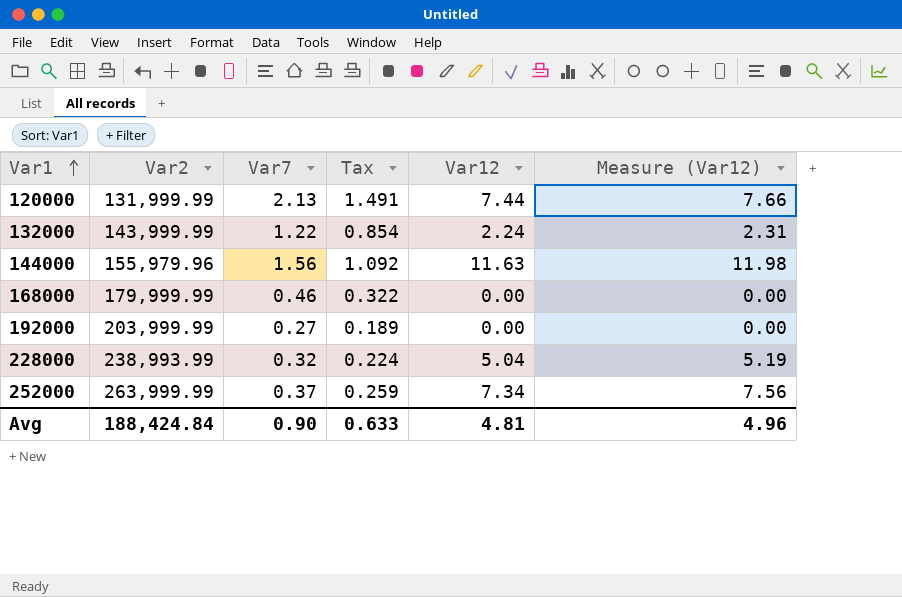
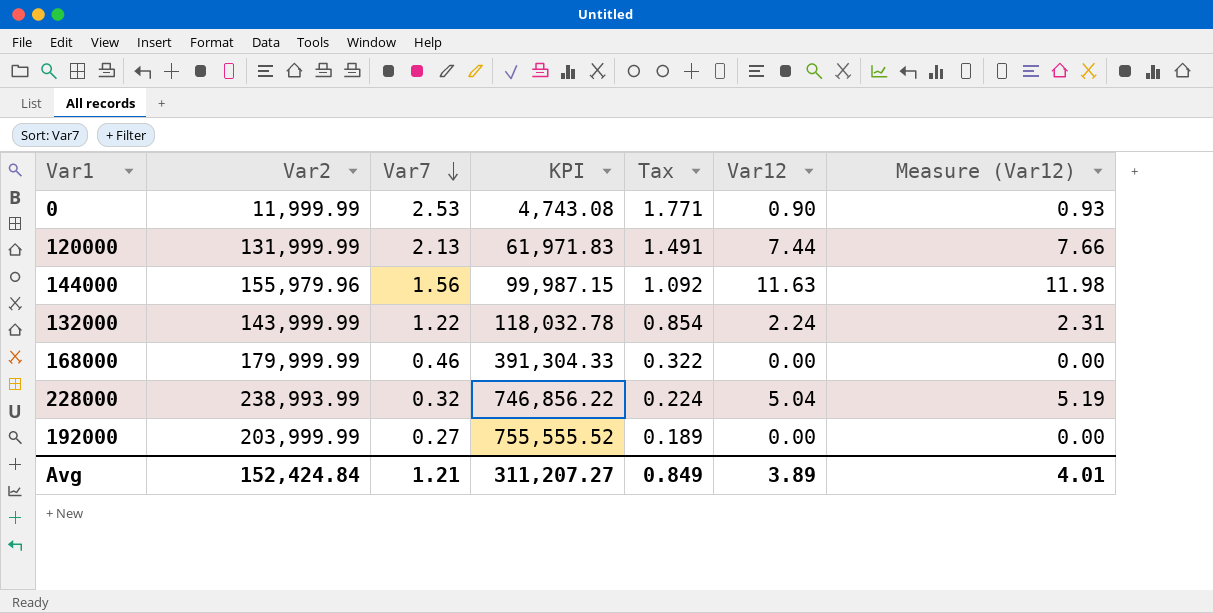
row order: Var1 ascending -> Var7 descending
column KPI | formula: none -> [Var2] / [Var7]
row 252000: 263,999.99 | 0.37 | 0.259 | 7.34 | 7.56 -> none
row 0: none -> 11,999.99 | 2.53 | 4,743.08 | 1.771 | 0.90 | 0.93
Avg | Var2: 188,424.84 -> 152,424.84
Avg | Var7: 0.90 -> 1.21
Avg | Tax: 0.633 -> 0.849
Avg | Var12: 4.81 -> 3.89
Avg | Measure (Var12): 4.96 -> 4.01

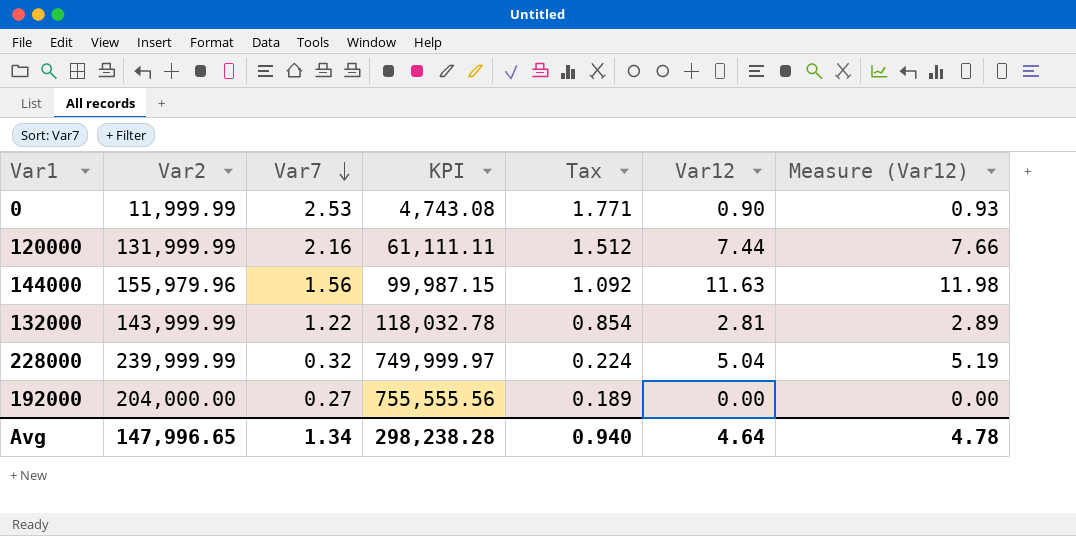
row 168000: 179,999.99 | 0.46 | 391,304.33 | 0.322 | 0.00 | 0.00 -> none
120000 | Var7: 2.13 -> 2.16
120000 | KPI: 61,971.83 -> 61,111.11
120000 | Tax: 1.491 -> 1.512
132000 | Var12: 2.24 -> 2.81
132000 | Measure (Var12): 2.31 -> 2.89
228000 | Var2: 238,993.99 -> 239,999.99
228000 | KPI: 746,856.22 -> 749,999.97
192000 | Var2: 203,999.99 -> 204,000.00
192000 | KPI: 755,555.52 -> 755,555.56
Avg | Var2: 152,424.84 -> 147,996.65
Avg | Var7: 1.21 -> 1.34
Avg | KPI: 311,207.27 -> 298,238.28
Avg | Tax: 0.849 -> 0.940
Avg | Var12: 3.89 -> 4.64
Avg | Measure (Var12): 4.01 -> 4.78

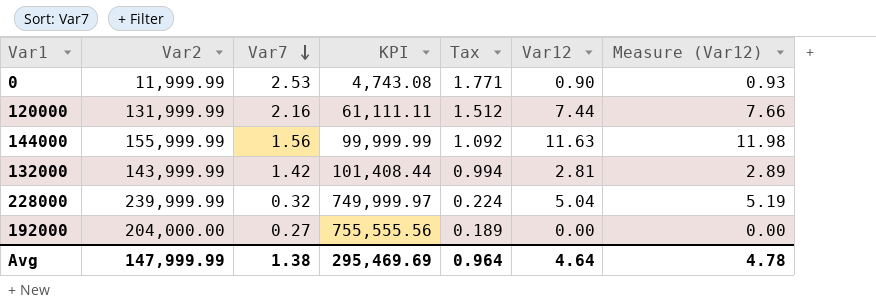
144000 | Var2: 155,979.96 -> 155,999.99
144000 | KPI: 99,987.15 -> 99,999.99
132000 | Var7: 1.22 -> 1.42
132000 | KPI: 118,032.78 -> 101,408.44
132000 | Tax: 0.854 -> 0.994
Avg | Var2: 147,996.65 -> 147,999.99
Avg | Var7: 1.34 -> 1.38
Avg | KPI: 298,238.28 -> 295,469.69
Avg | Tax: 0.940 -> 0.964

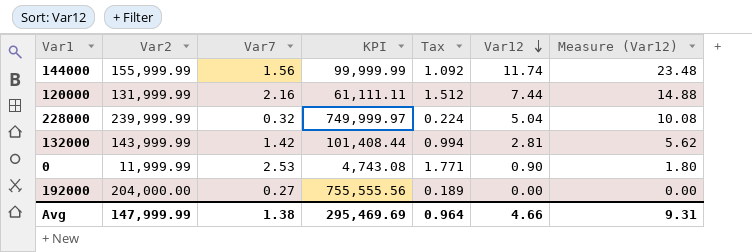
row order: Var7 descending -> Var12 descending
column Measure (Var12) | formula: [Var12] * 1.03 -> [Var12] * 2
144000 | Var12: 11.63 -> 11.74
Avg | Var12: 4.64 -> 4.66
Avg | Measure (Var12): 4.78 -> 9.31

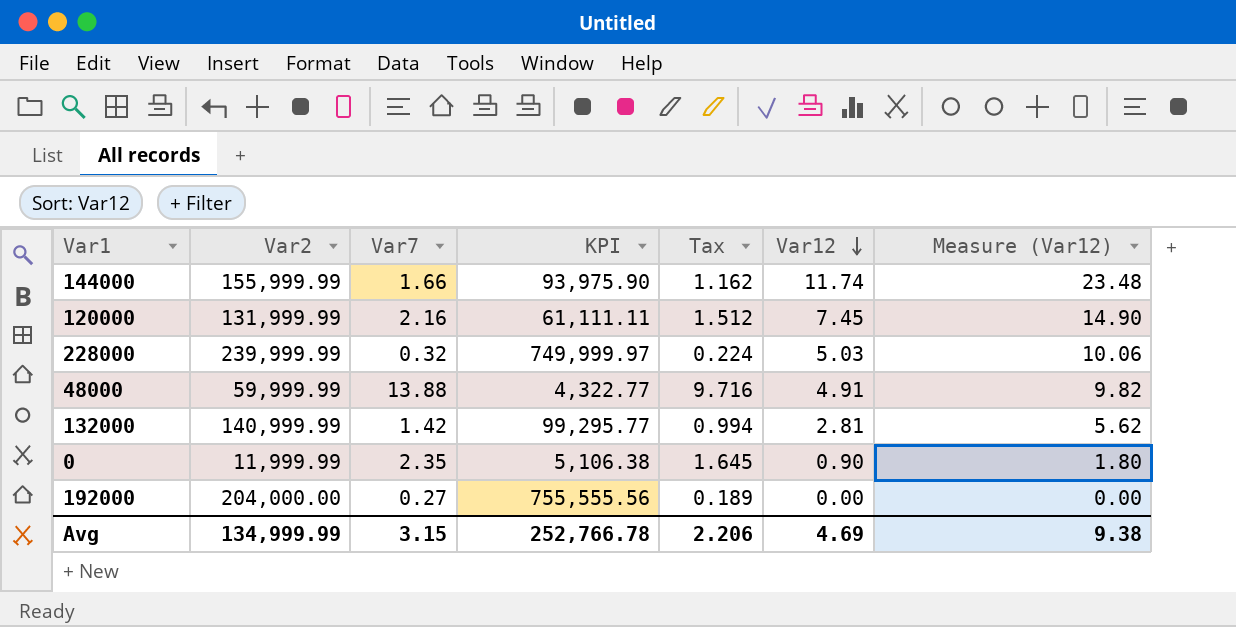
144000 | Var7: 1.56 -> 1.66
144000 | KPI: 99,999.99 -> 93,975.90
144000 | Tax: 1.092 -> 1.162
120000 | Var12: 7.44 -> 7.45
120000 | Measure (Var12): 14.88 -> 14.90
228000 | Var12: 5.04 -> 5.03
228000 | Measure (Var12): 10.08 -> 10.06
row 48000: none -> 59,999.99 | 13.88 | 4,322.77 | 9.716 | 4.91 | 9.82
132000 | Var2: 143,999.99 -> 140,999.99
132000 | KPI: 101,408.44 -> 99,295.77
0 | Var7: 2.53 -> 2.35
0 | KPI: 4,743.08 -> 5,106.38
0 | Tax: 1.771 -> 1.645
Avg | Var2: 147,999.99 -> 134,999.99
Avg | Var7: 1.38 -> 3.15
Avg | KPI: 295,469.69 -> 252,766.78
Avg | Tax: 0.964 -> 2.206
Avg | Var12: 4.66 -> 4.69
Avg | Measure (Var12): 9.31 -> 9.38

